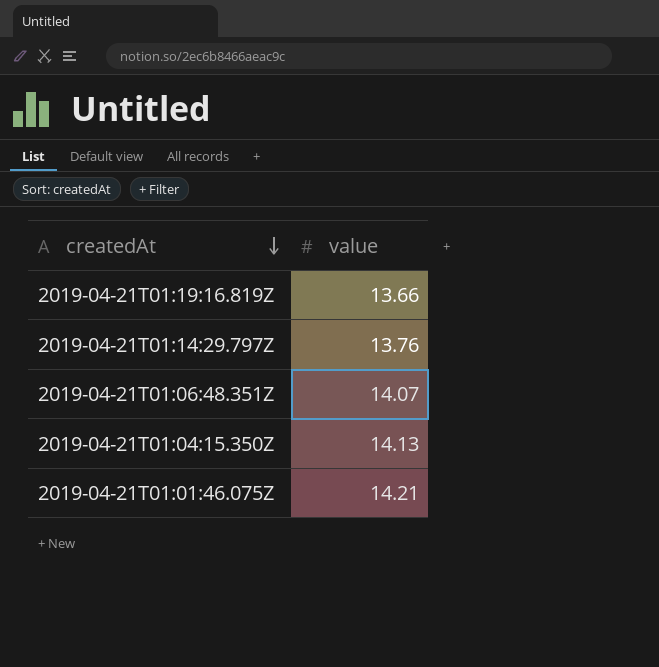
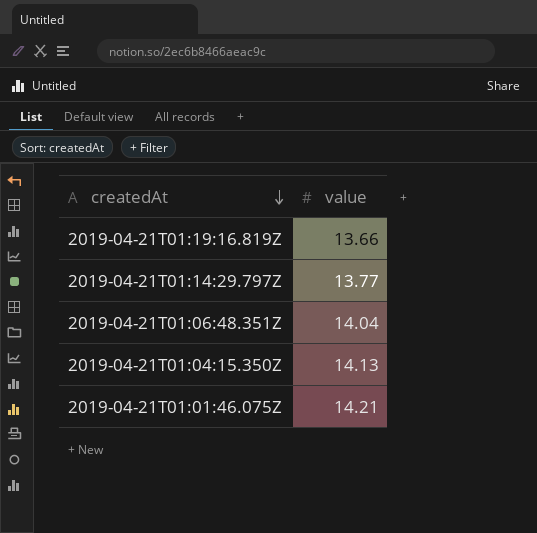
2019-04-21T01:14:29.797Z | value: 13.76 -> 13.77
2019-04-21T01:06:48.351Z | value: 14.07 -> 14.04

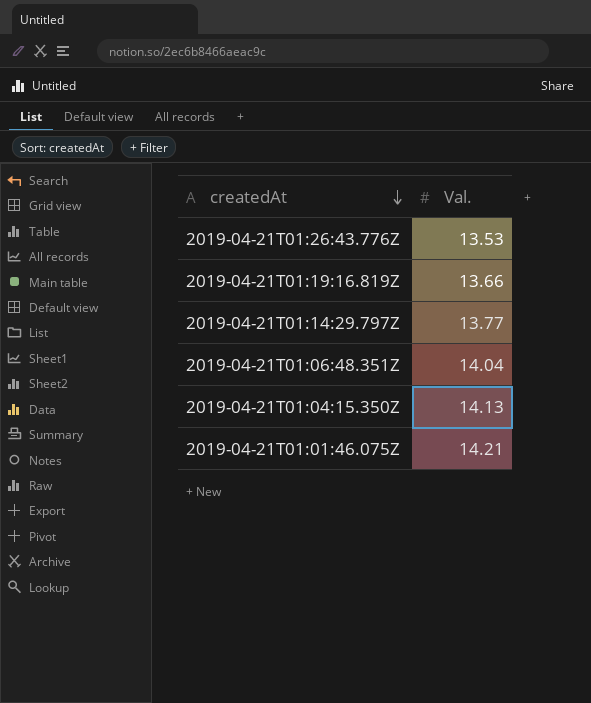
column name: value -> Val.
row 2019-04-21T01:26:43.776Z: none -> 13.53

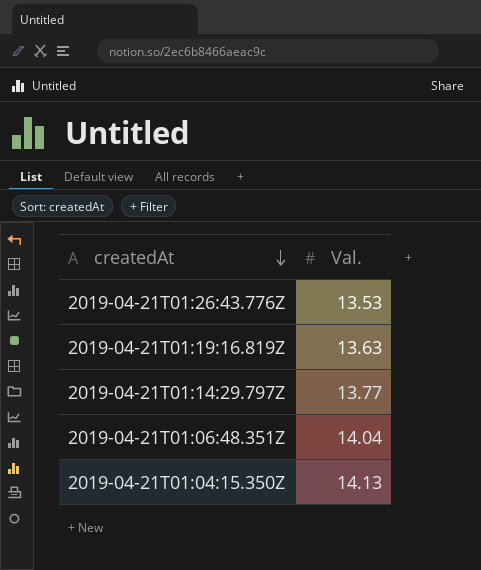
row 2019-04-21T01:01:46.075Z: 14.21 -> none
2019-04-21T01:19:16.819Z | Val.: 13.66 -> 13.63

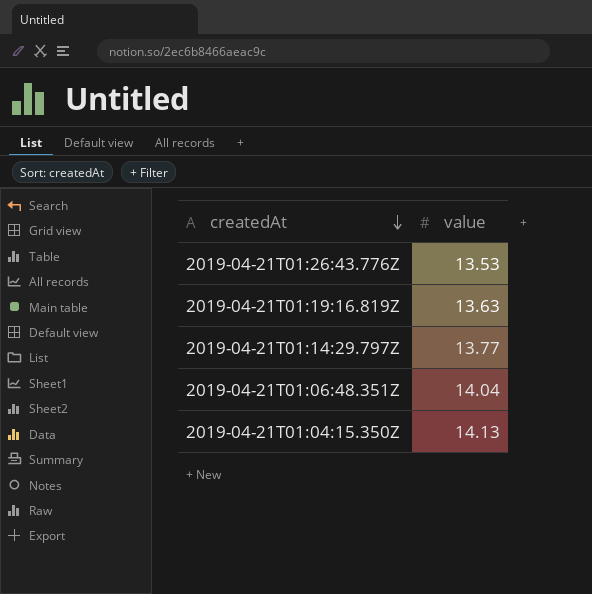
column name: Val. -> value

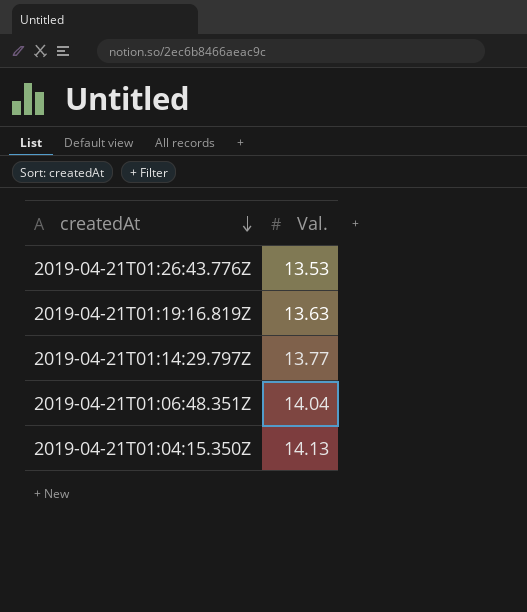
column name: value -> Val.

